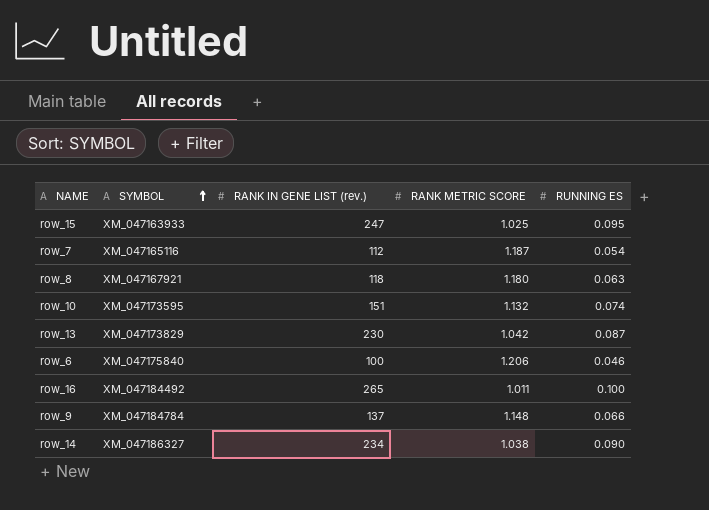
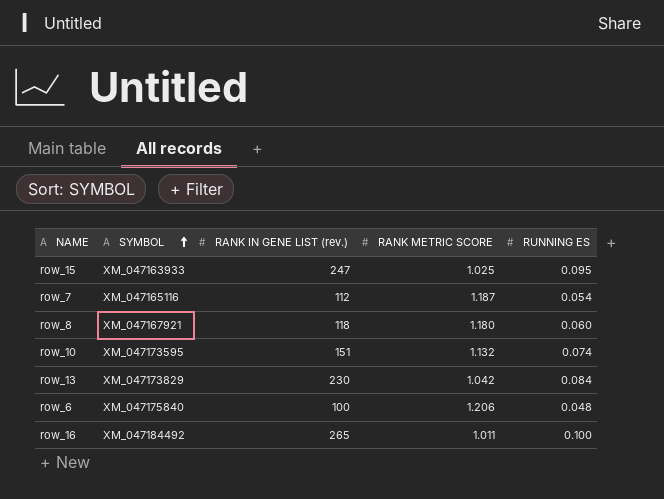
row row_9: XM_047184784 | 137 | 1.148 | 0.066 -> none
row row_14: XM_047186327 | 234 | 1.038 | 0.090 -> none
row_8 | RUNNING ES: 0.063 -> 0.060
row_13 | RUNNING ES: 0.087 -> 0.084
row_6 | RUNNING ES: 0.046 -> 0.048

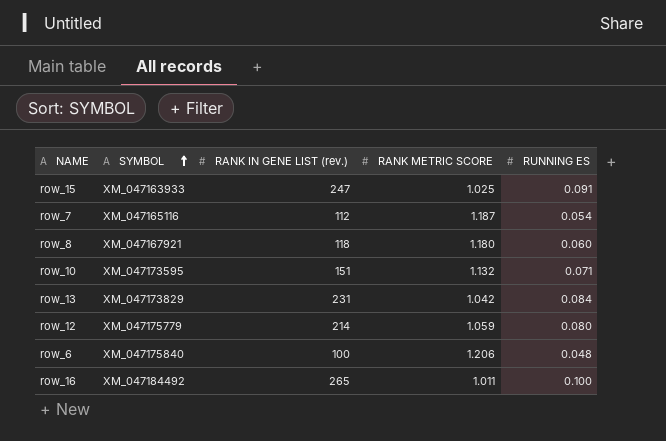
row_15 | RUNNING ES: 0.095 -> 0.091
row_10 | RUNNING ES: 0.074 -> 0.071
row_13 | RANK IN GENE LIST (rev.): 230 -> 231
row row_12: none -> XM_047175779 | 214 | 1.059 | 0.080

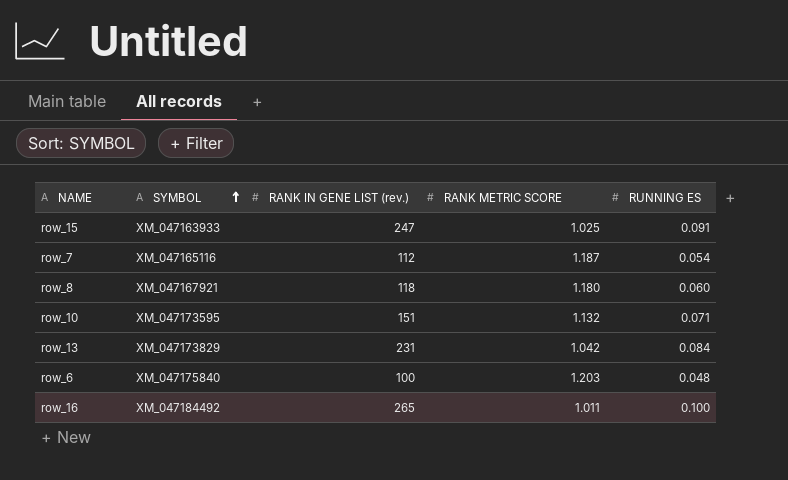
row row_12: XM_047175779 | 214 | 1.059 | 0.080 -> none
row_6 | RANK METRIC SCORE: 1.206 -> 1.203

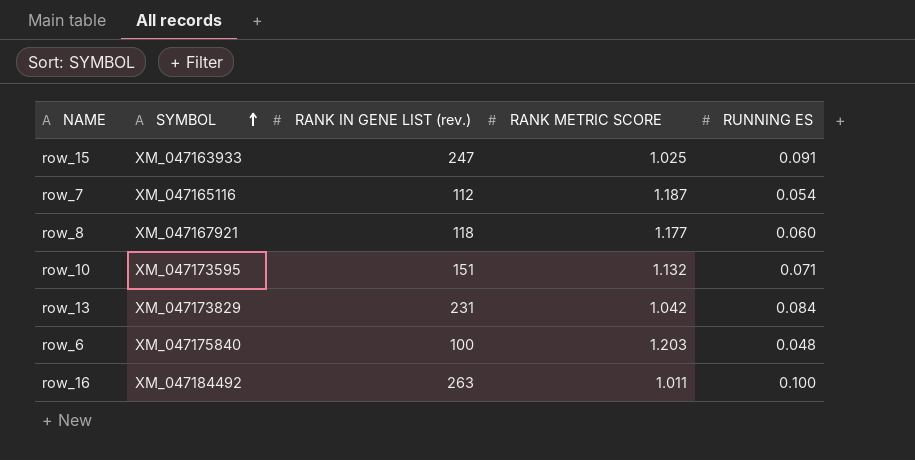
row_8 | RANK METRIC SCORE: 1.180 -> 1.177
row_16 | RANK IN GENE LIST (rev.): 265 -> 263

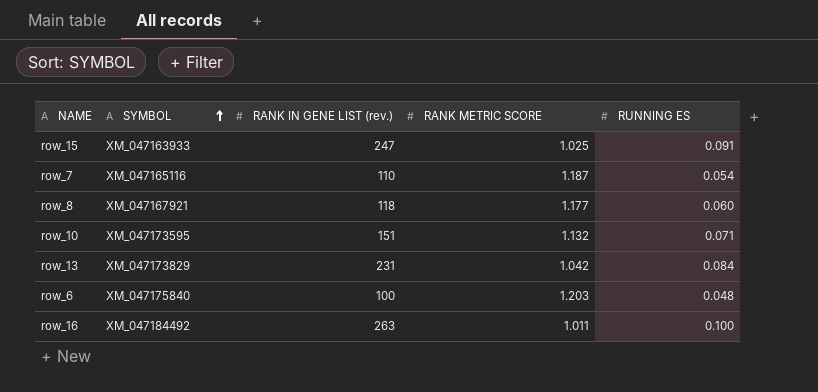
row_7 | RANK IN GENE LIST (rev.): 112 -> 110

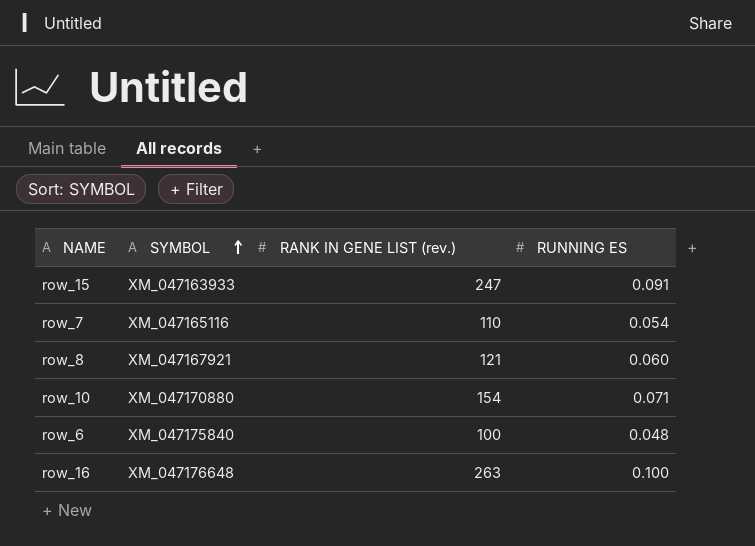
column RANK METRIC SCORE | position: 4 -> none
row row_13: XM_047173829 | 231 | 1.042 | 0.084 -> none
row_8 | RANK IN GENE LIST (rev.): 118 -> 121
row_10 | SYMBOL: XM_047173595 -> XM_047170880
row_10 | RANK IN GENE LIST (rev.): 151 -> 154
row_16 | SYMBOL: XM_047184492 -> XM_047176648

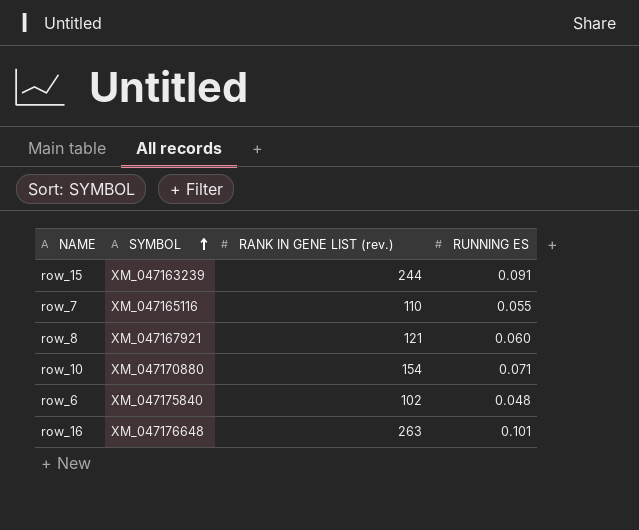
row_15 | SYMBOL: XM_047163933 -> XM_047163239
row_15 | RANK IN GENE LIST (rev.): 247 -> 244
row_7 | RUNNING ES: 0.054 -> 0.055
row_6 | RANK IN GENE LIST (rev.): 100 -> 102
row_16 | RUNNING ES: 0.100 -> 0.101

